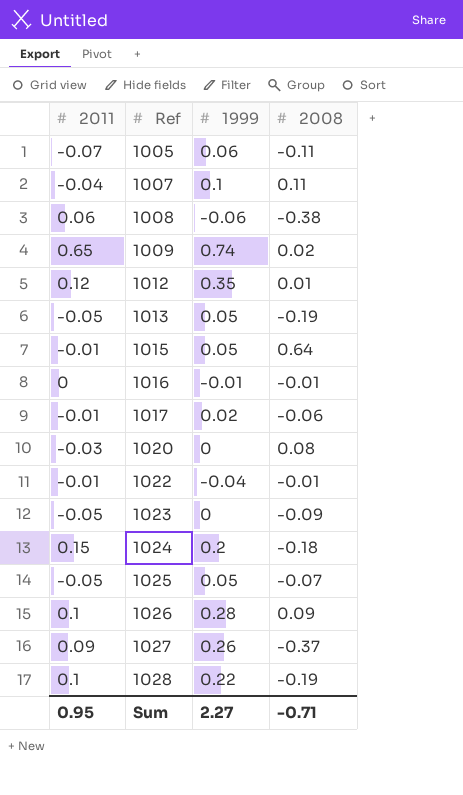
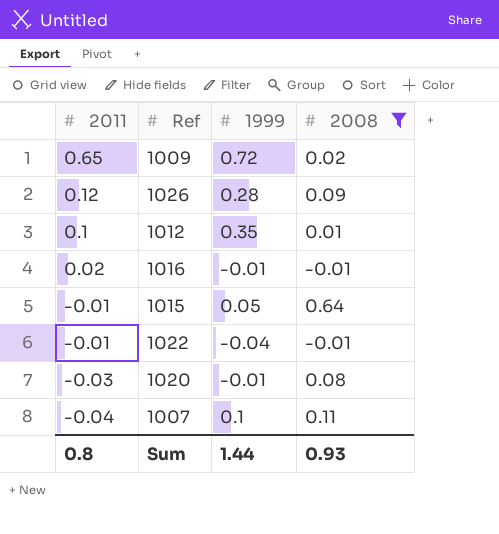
filter: none -> 2008 >= -0.01
row order: Ref ascending -> 2011 descending
1009 | 1999: 0.74 -> 0.72
1026 | 2011: 0.1 -> 0.12
1012 | 2011: 0.12 -> 0.1
1016 | 2011: 0 -> 0.02
1020 | 1999: 0 -> -0.01
Sum | 2011: 0.95 -> 0.8
Sum | 1999: 2.27 -> 1.44
Sum | 2008: -0.71 -> 0.93

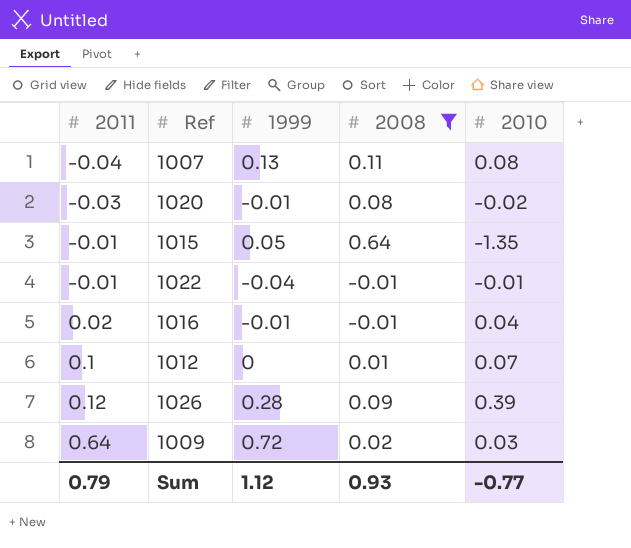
row order: 2011 descending -> 2011 ascending
column 2010 | position: none -> 5
1007 | 1999: 0.1 -> 0.13
1012 | 1999: 0.35 -> 0
1009 | 2011: 0.65 -> 0.64
Sum | 2011: 0.8 -> 0.79
Sum | 1999: 1.44 -> 1.12

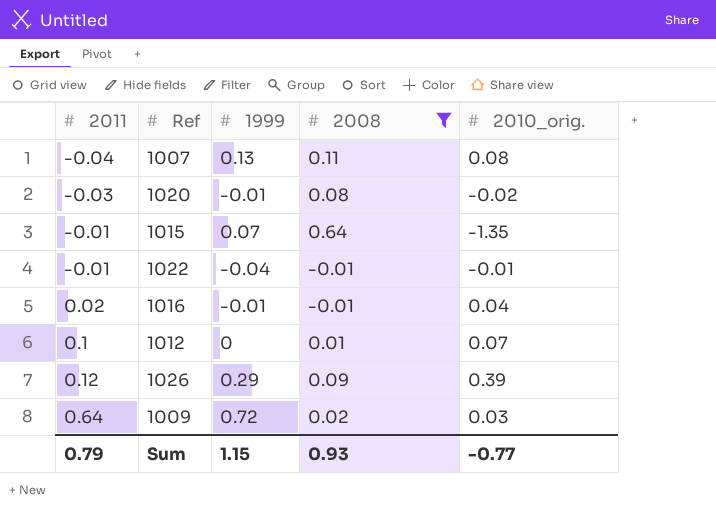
column name: 2010 -> 2010_orig.
1015 | 1999: 0.05 -> 0.07
1026 | 1999: 0.28 -> 0.29
Sum | 1999: 1.12 -> 1.15

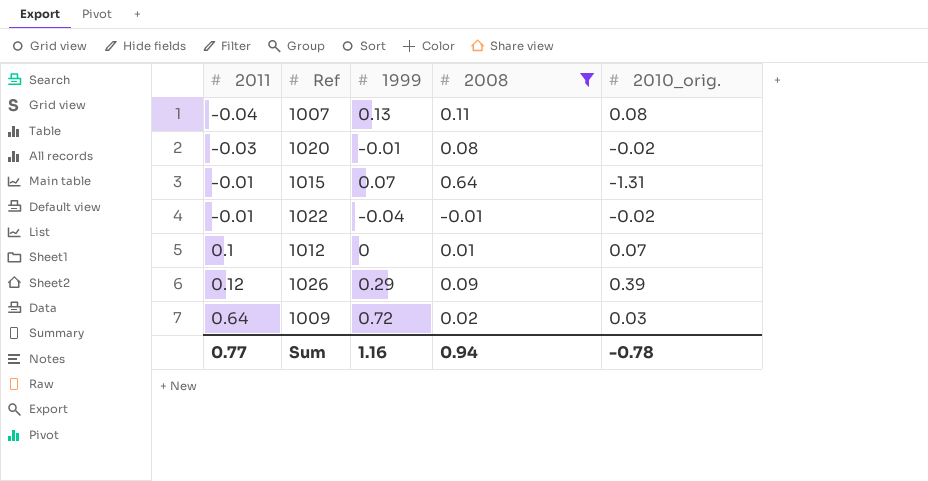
row 1016: 0.02 | -0.01 | -0.01 | 0.04 -> none
1015 | 2010_orig.: -1.35 -> -1.31
1022 | 2010_orig.: -0.01 -> -0.02
Sum | 2011: 0.79 -> 0.77
Sum | 1999: 1.15 -> 1.16
Sum | 2008: 0.93 -> 0.94
Sum | 2010_orig.: -0.77 -> -0.78

